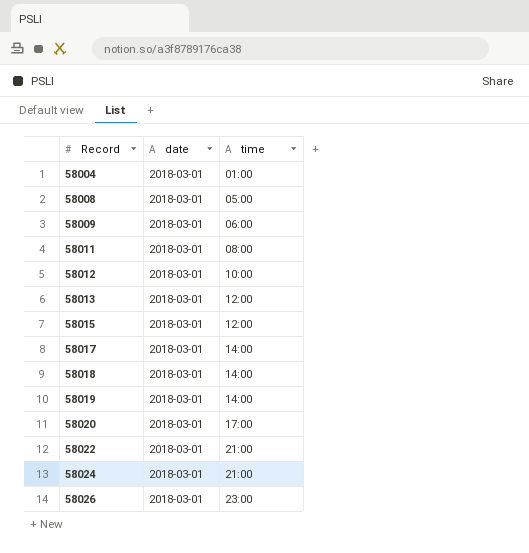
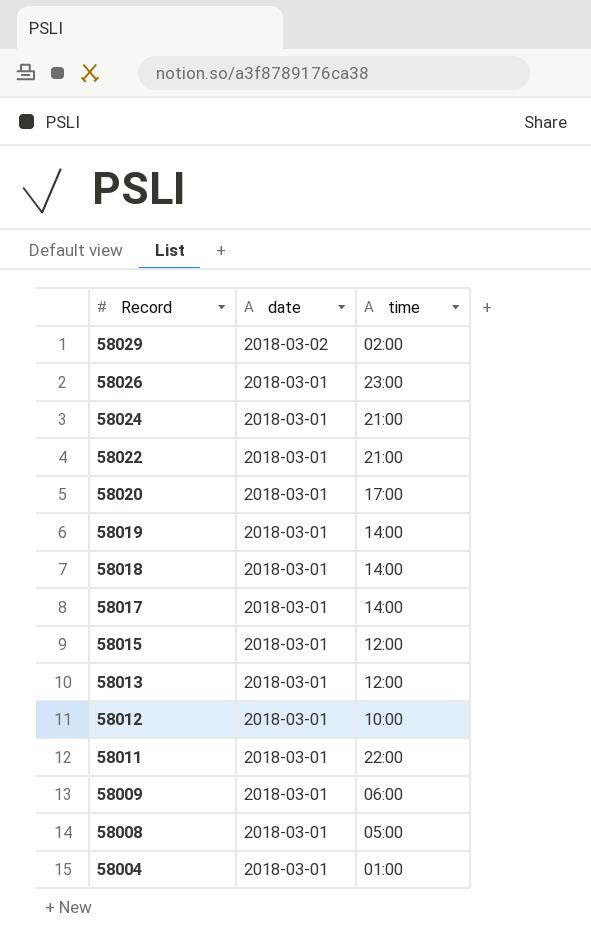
row order: Record ascending -> Record descending
row 58029: none -> 2018-03-02 | 02:00
58011 | time: 08:00 -> 22:00

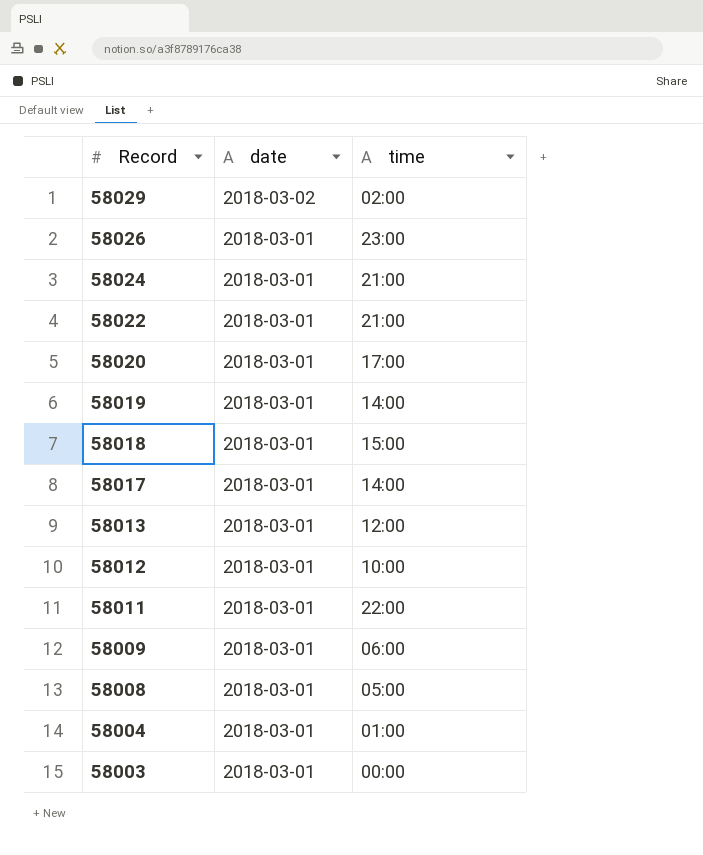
row 58015: 2018-03-01 | 12:00 -> none
58018 | time: 14:00 -> 15:00
row 58003: none -> 2018-03-01 | 00:00

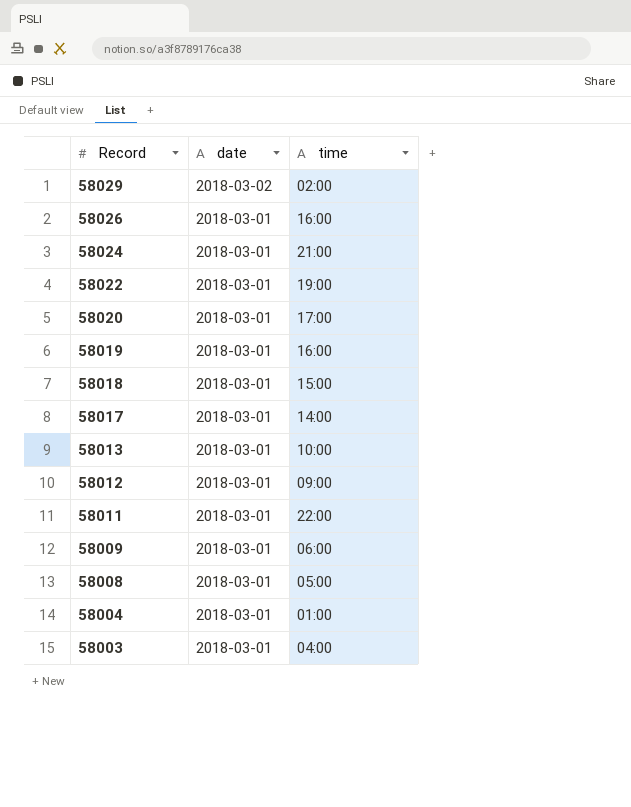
58026 | time: 23:00 -> 16:00
58022 | time: 21:00 -> 19:00
58019 | time: 14:00 -> 16:00
58013 | time: 12:00 -> 10:00
58012 | time: 10:00 -> 09:00
58003 | time: 00:00 -> 04:00

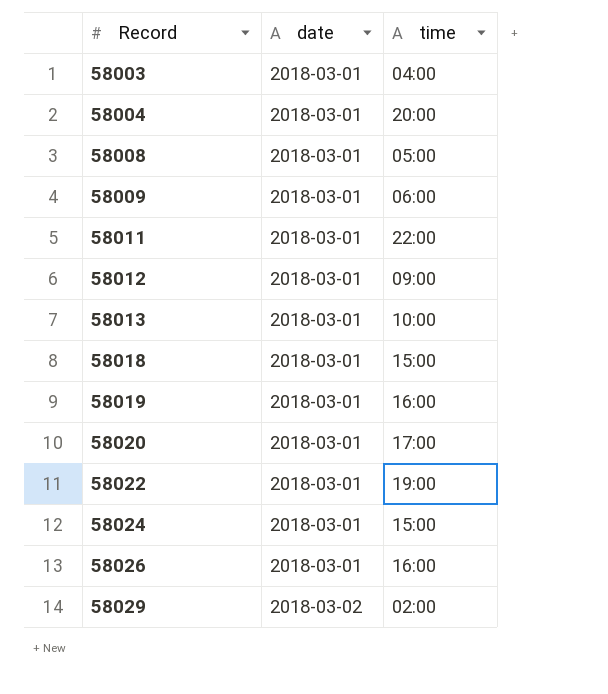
row order: Record descending -> Record ascending
row 58017: 2018-03-01 | 14:00 -> none
58004 | time: 01:00 -> 20:00
58024 | time: 21:00 -> 15:00

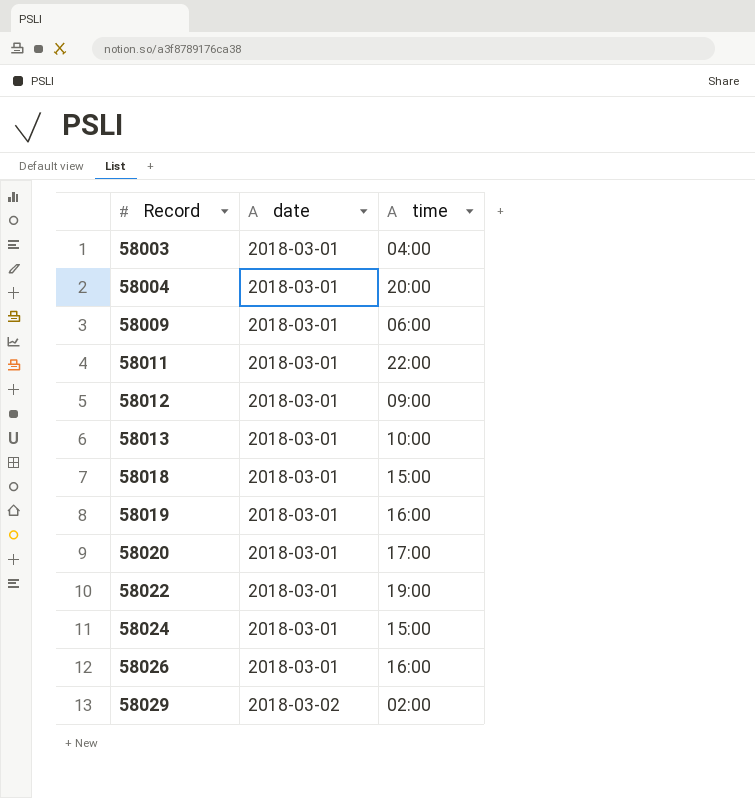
row 58008: 2018-03-01 | 05:00 -> none

